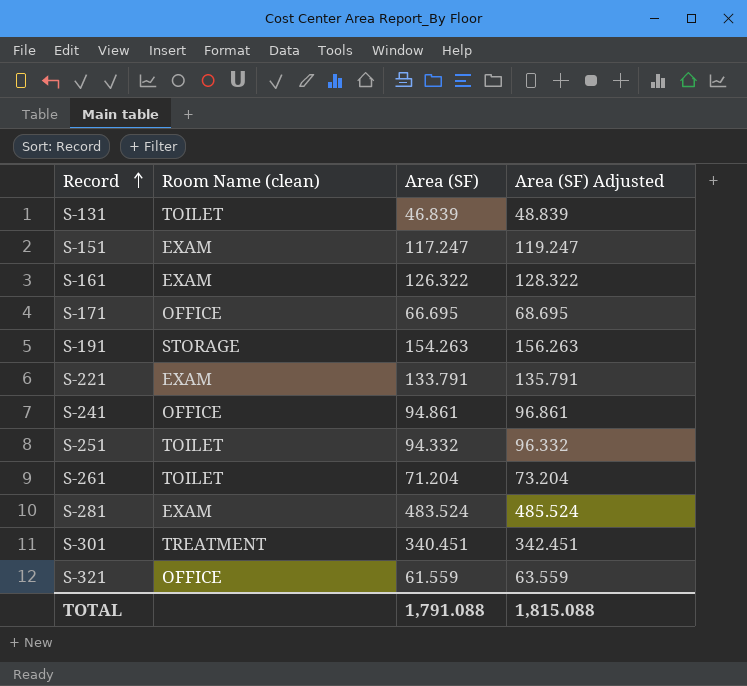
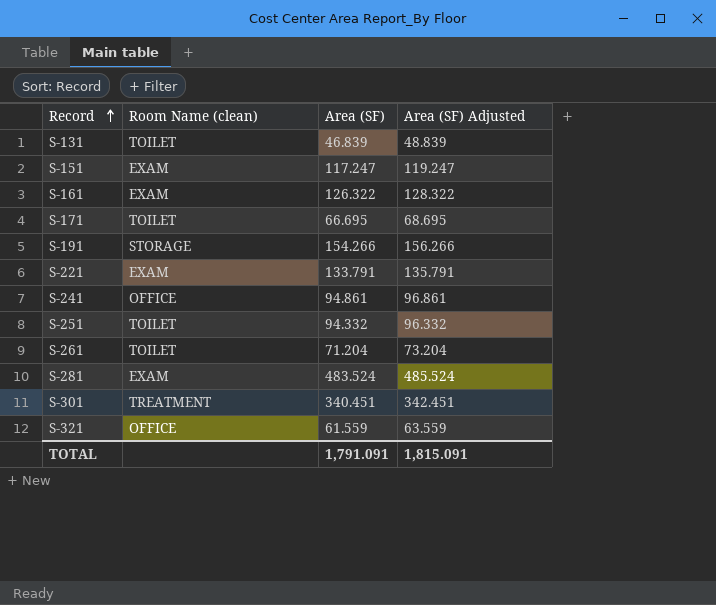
S-171 | Room Name (clean): OFFICE -> TOILET
S-191 | Area (SF): 154.263 -> 154.266
S-191 | Area (SF) Adjusted: 156.263 -> 156.266
TOTAL | Area (SF): 1,791.088 -> 1,791.091
TOTAL | Area (SF) Adjusted: 1,815.088 -> 1,815.091

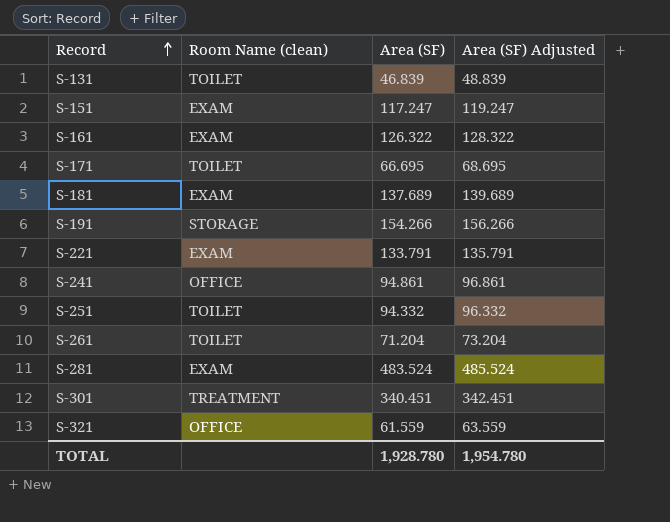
row S-181: none -> EXAM | 137.689 | 139.689
TOTAL | Area (SF): 1,791.091 -> 1,928.780
TOTAL | Area (SF) Adjusted: 1,815.091 -> 1,954.780

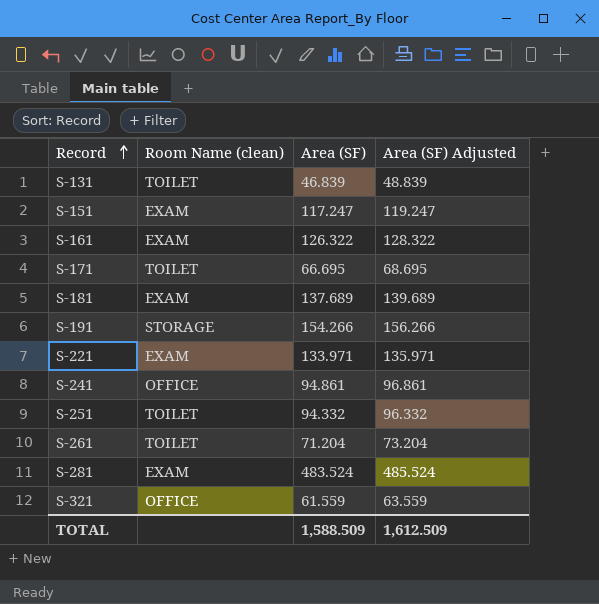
row S-301: TREATMENT | 340.451 | 342.451 -> none
S-221 | Area (SF): 133.791 -> 133.971
S-221 | Area (SF) Adjusted: 135.791 -> 135.971
TOTAL | Area (SF): 1,928.780 -> 1,588.509
TOTAL | Area (SF) Adjusted: 1,954.780 -> 1,612.509

